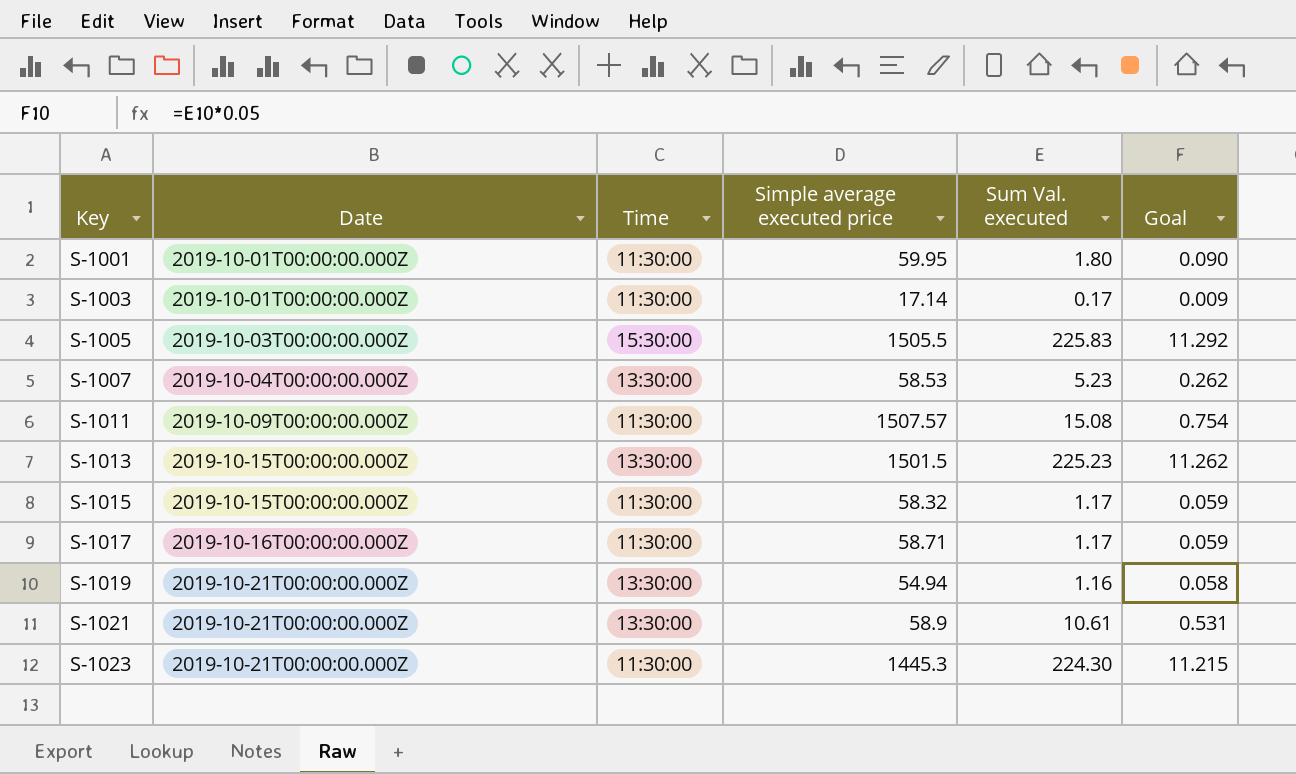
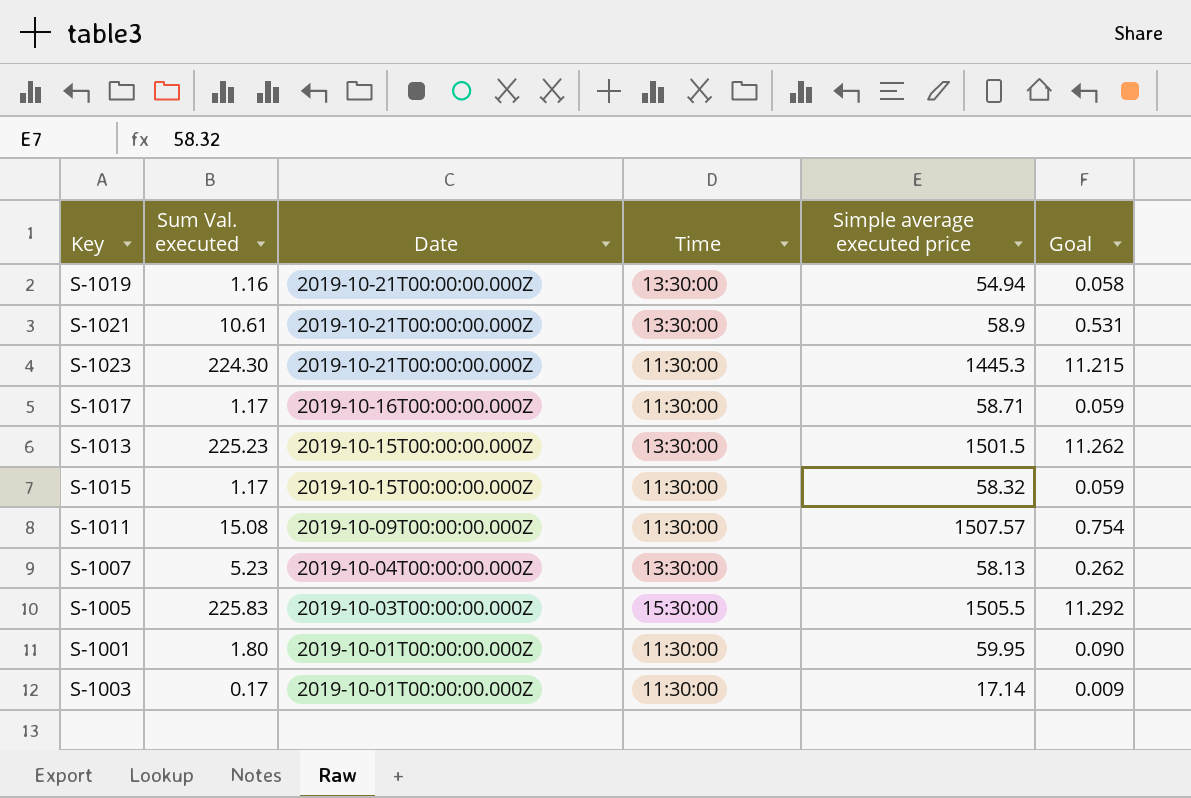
row order: Key ascending -> Date descending
column Sum Val. executed | position: 5 -> 2
S-1007 | Simple average executed price: 58.53 -> 58.13

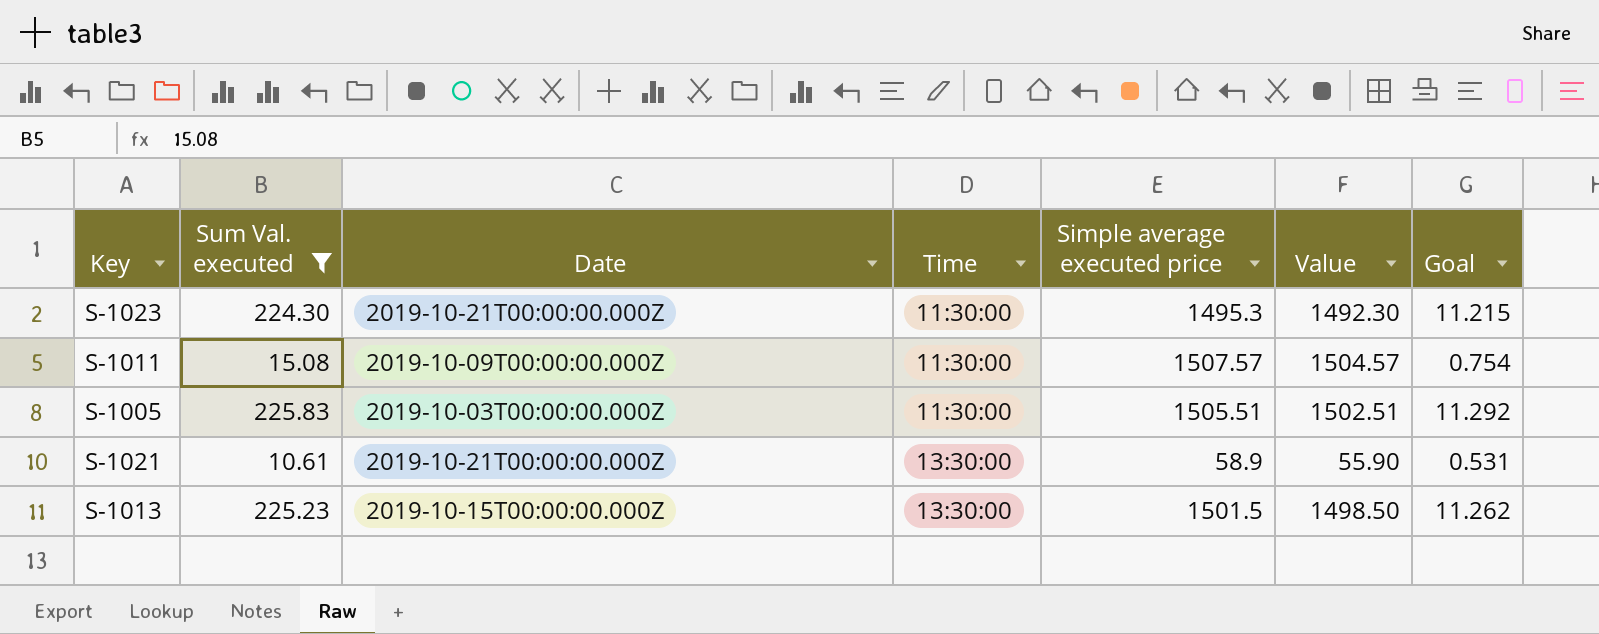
filter: none -> Sum Val. executed >= 10.61
row order: Date descending -> Time ascending
column Value | formula: none -> [Simple average executed price] - 3
S-1023 | Simple average executed price: 1445.3 -> 1495.3
S-1005 | Time: 15:30:00 -> 11:30:00
S-1005 | Simple average executed price: 1505.5 -> 1505.51

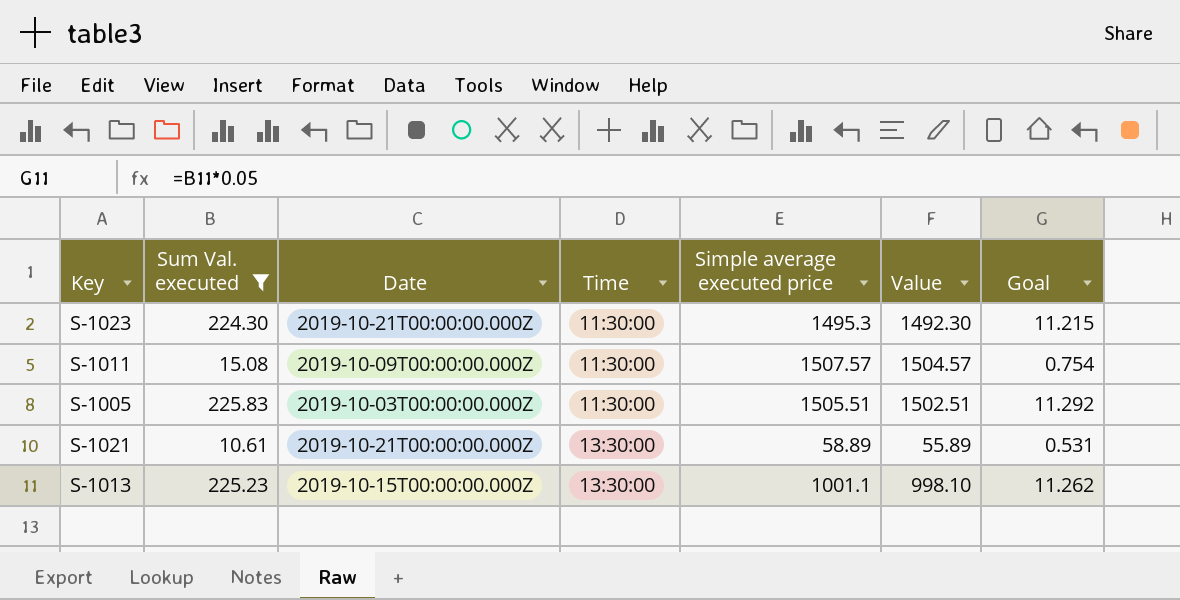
S-1021 | Simple average executed price: 58.9 -> 58.89
S-1021 | Value: 55.90 -> 55.89
S-1013 | Simple average executed price: 1501.5 -> 1001.1
S-1013 | Value: 1498.50 -> 998.10

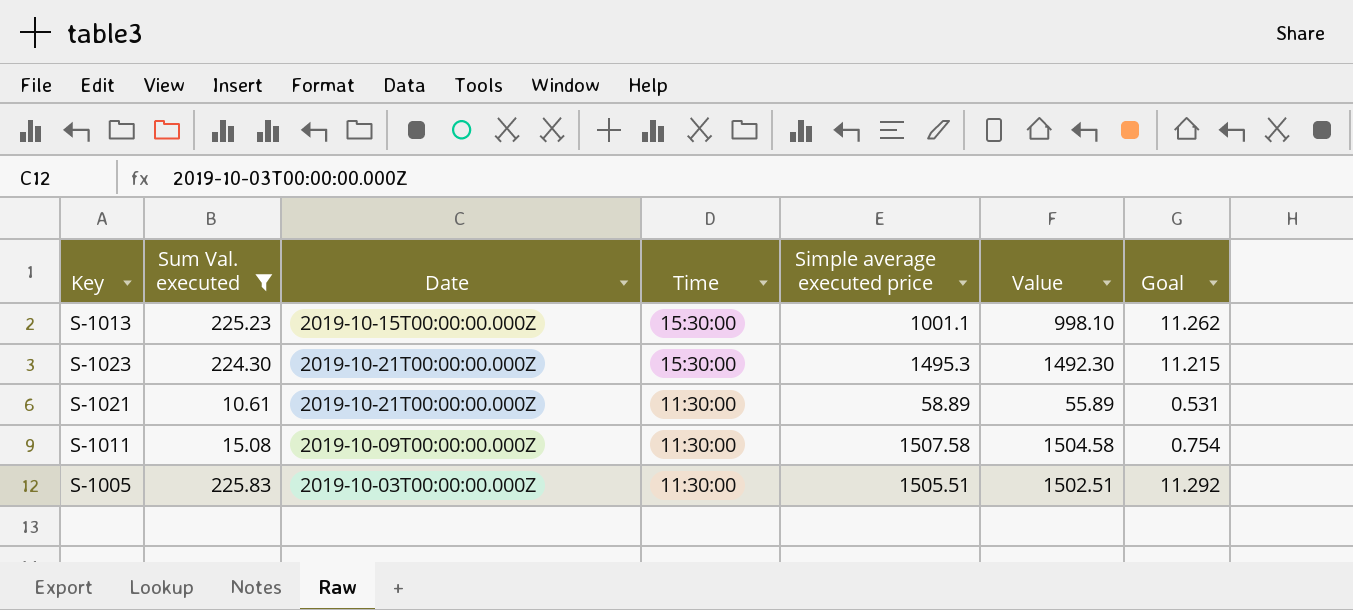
row order: Time ascending -> Time descending
S-1013 | Time: 13:30:00 -> 15:30:00
S-1023 | Time: 11:30:00 -> 15:30:00
S-1021 | Time: 13:30:00 -> 11:30:00
S-1011 | Simple average executed price: 1507.57 -> 1507.58
S-1011 | Value: 1504.57 -> 1504.58

